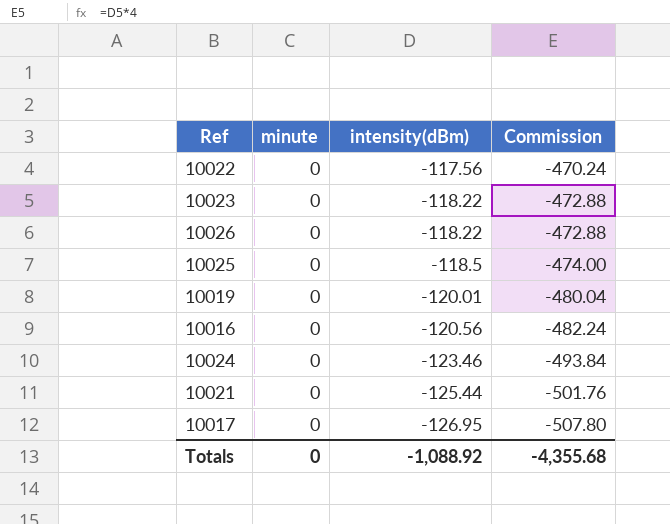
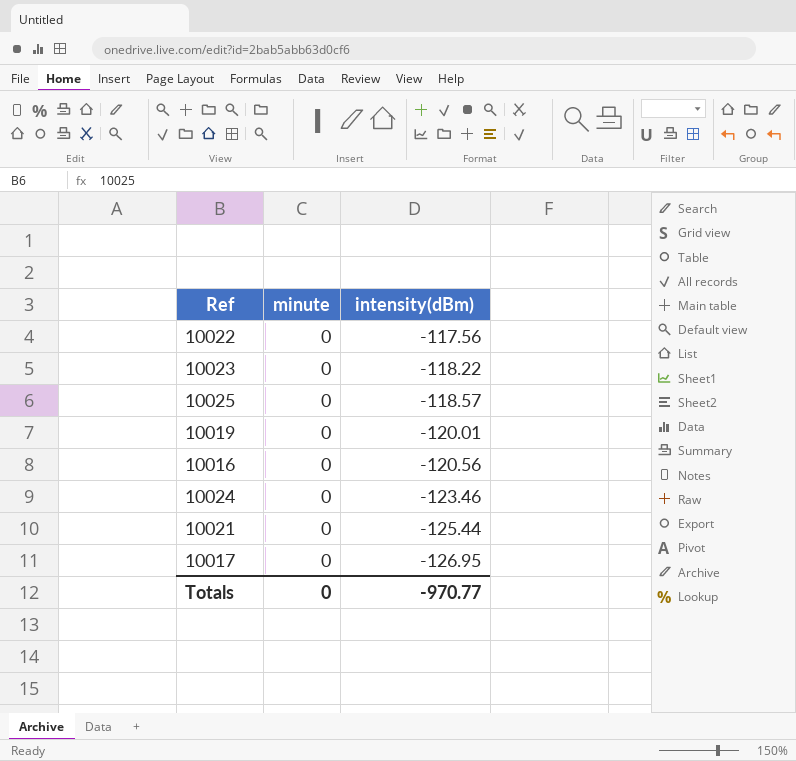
column Commission | formula: [intensity(dBm)] * 4 -> none
row 10026: 0 | -118.22 | -472.88 -> none
10025 | intensity(dBm): -118.5 -> -118.57
Totals | intensity(dBm): -1,088.92 -> -970.77

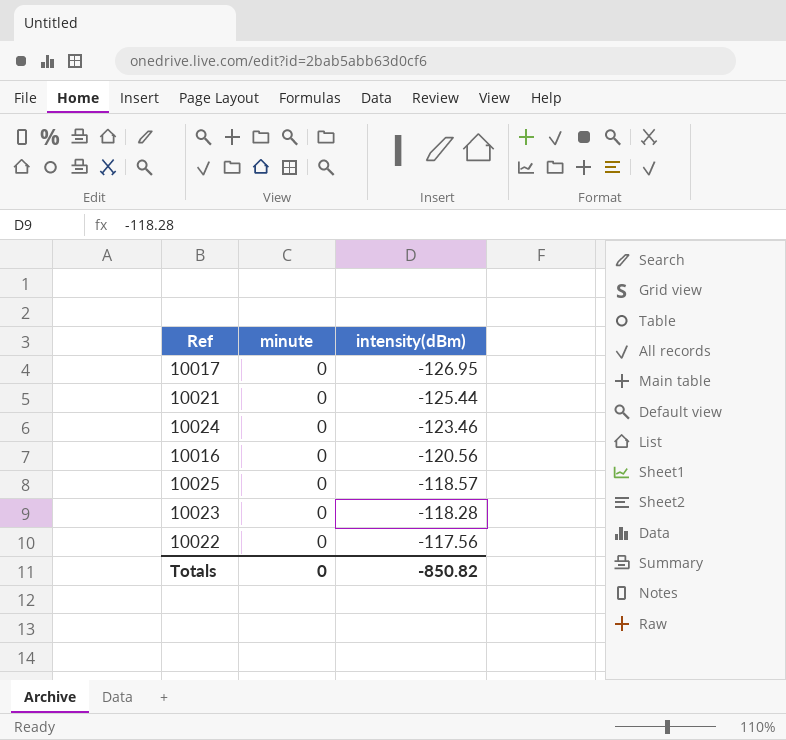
row order: intensity(dBm) descending -> intensity(dBm) ascending
row 10019: 0 | -120.01 -> none
10023 | intensity(dBm): -118.22 -> -118.28
Totals | intensity(dBm): -970.77 -> -850.82

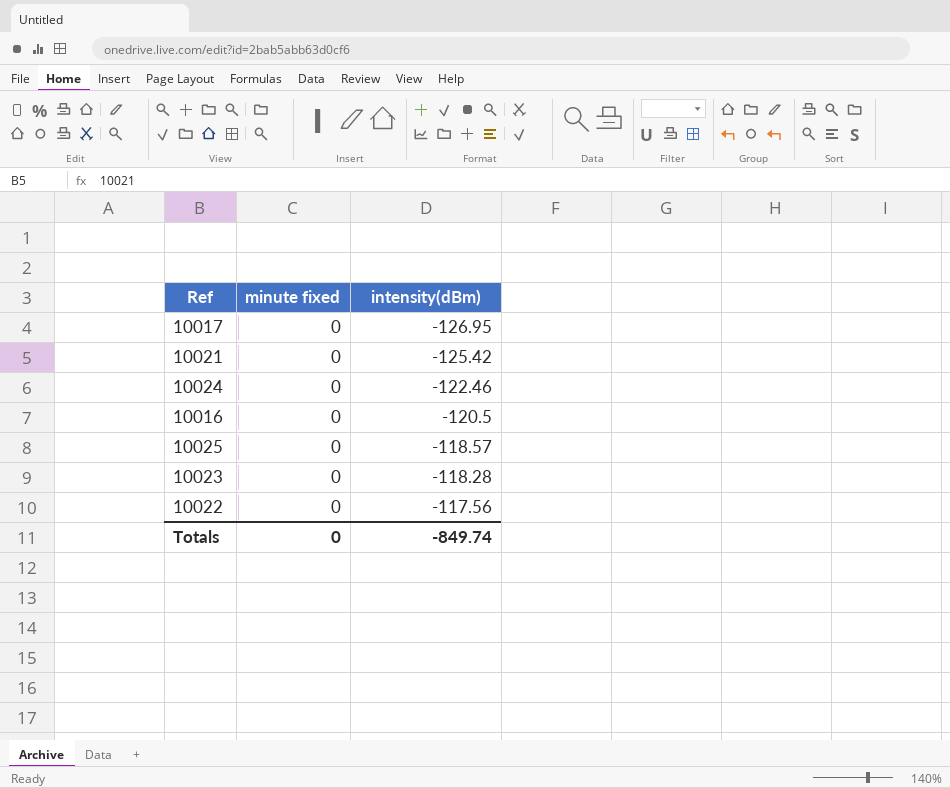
column name: minute -> minute fixed
10021 | intensity(dBm): -125.44 -> -125.42
10024 | intensity(dBm): -123.46 -> -122.46
10016 | intensity(dBm): -120.56 -> -120.5
Totals | intensity(dBm): -850.82 -> -849.74

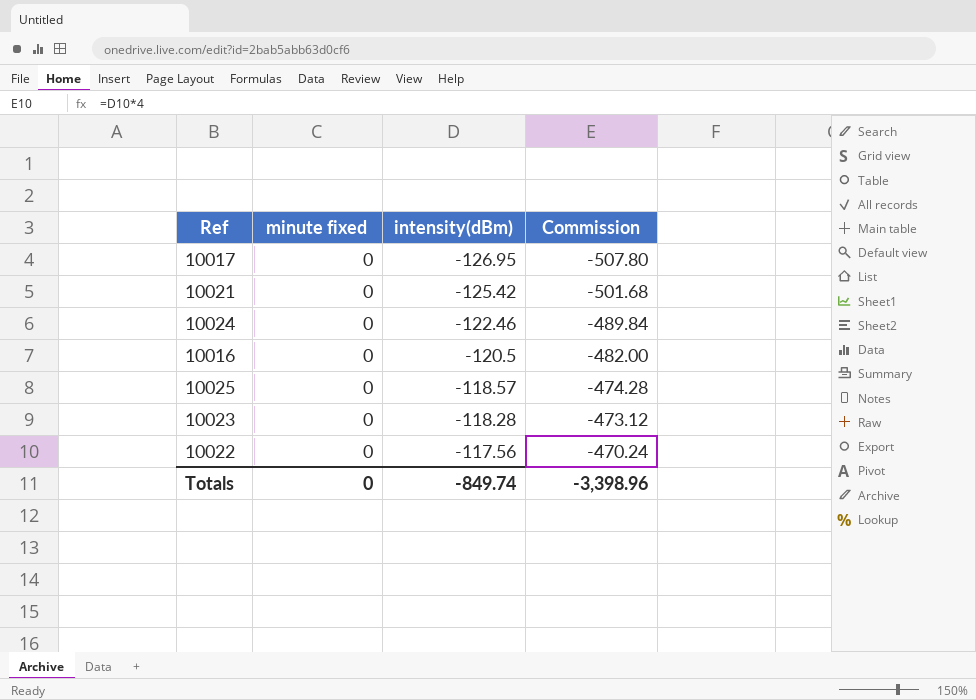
column Commission | formula: none -> [intensity(dBm)] * 4

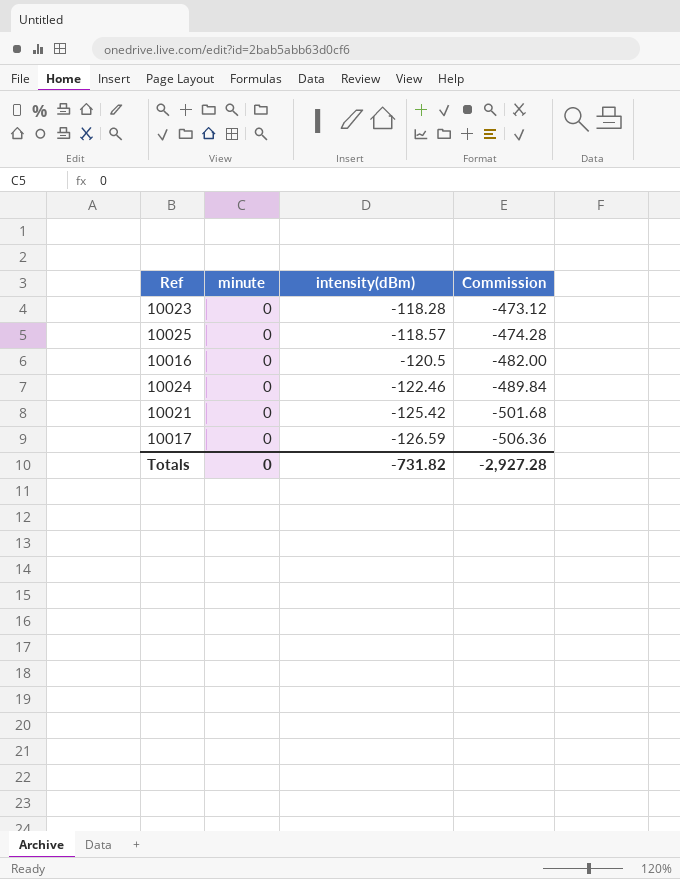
row order: intensity(dBm) ascending -> intensity(dBm) descending
column name: minute fixed -> minute
row 10022: 0 | -117.56 | -470.24 -> none
10017 | intensity(dBm): -126.95 -> -126.59
10017 | Commission: -507.80 -> -506.36
Totals | intensity(dBm): -849.74 -> -731.82
Totals | Commission: -3,398.96 -> -2,927.28

